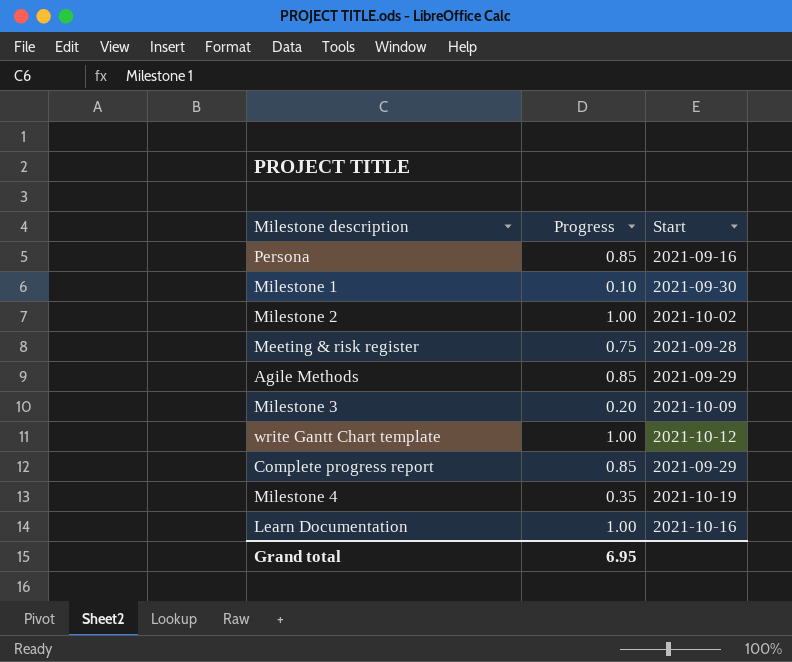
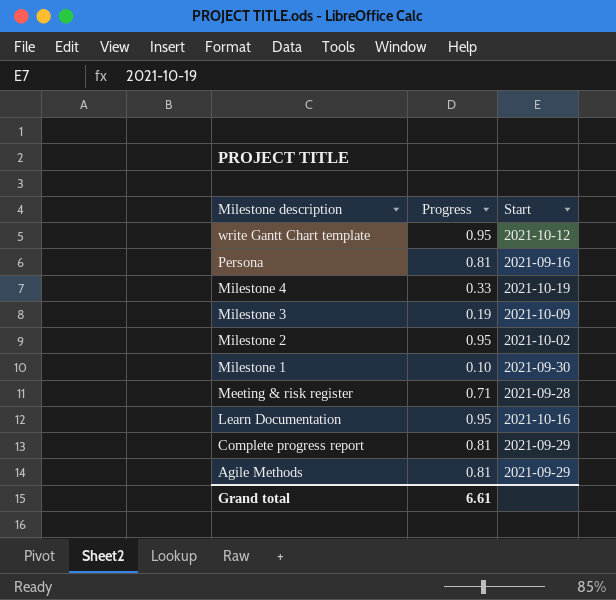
row order: none -> Milestone description descending
write Gantt Chart template | Progress: 1.00 -> 0.95
Persona | Progress: 0.85 -> 0.81
Milestone 4 | Progress: 0.35 -> 0.33
Milestone 3 | Progress: 0.20 -> 0.19
Milestone 2 | Progress: 1.00 -> 0.95
Meeting & risk register | Progress: 0.75 -> 0.71
Learn Documentation | Progress: 1.00 -> 0.95
Complete progress report | Progress: 0.85 -> 0.81
Agile Methods | Progress: 0.85 -> 0.81
Grand total | Progress: 6.95 -> 6.61

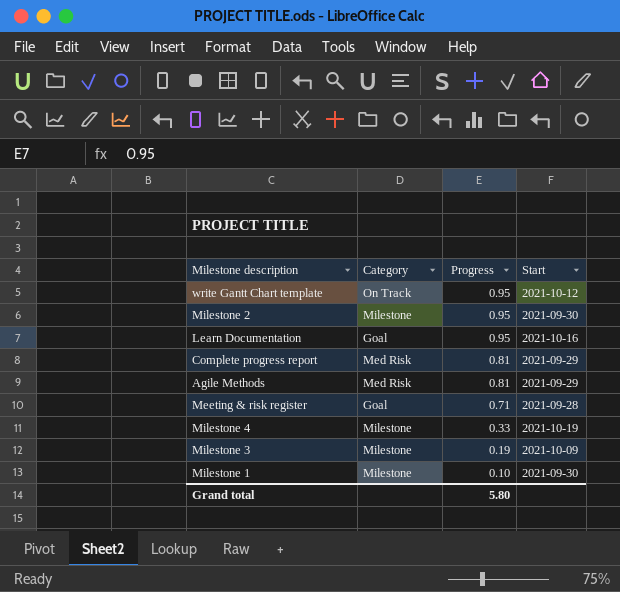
row order: Milestone description descending -> Progress descending
column Category | position: none -> 2
row Persona: 0.81 | 2021-09-16 -> none
Milestone 2 | Start: 2021-10-02 -> 2021-09-30
Grand total | Progress: 6.61 -> 5.80

